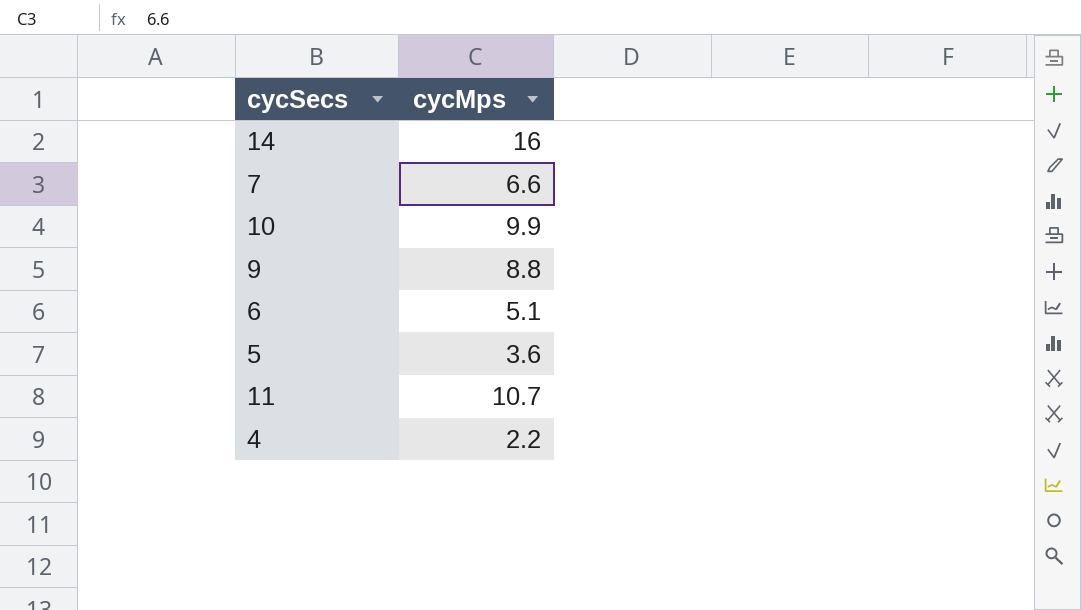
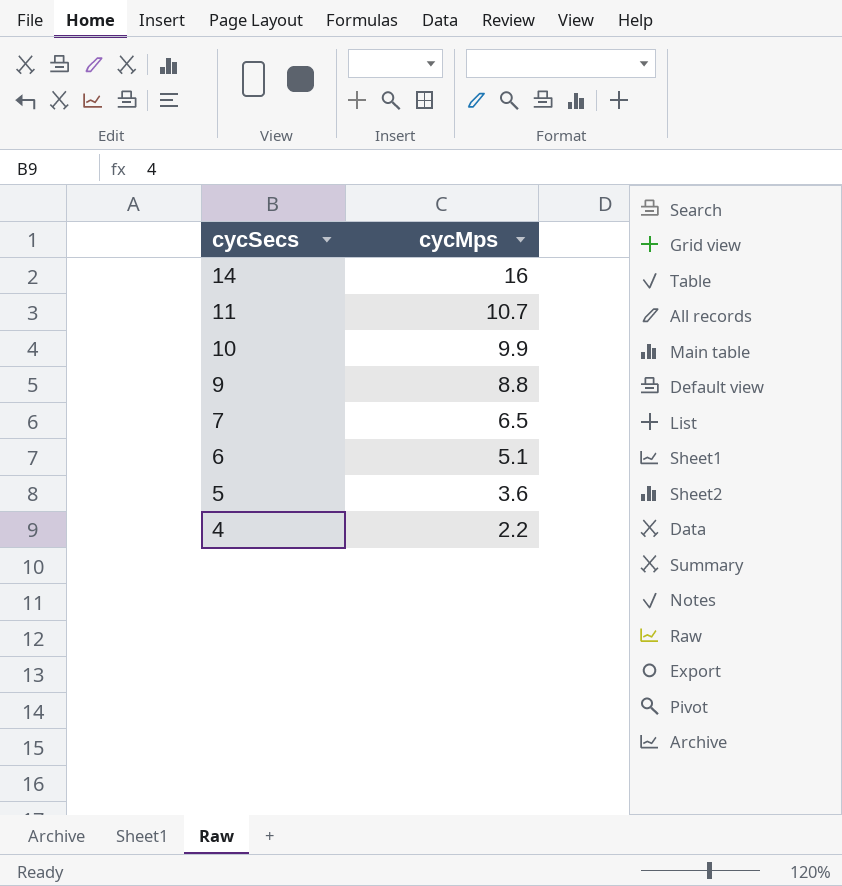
row order: none -> cycSecs descending
7 | cycMps: 6.6 -> 6.5

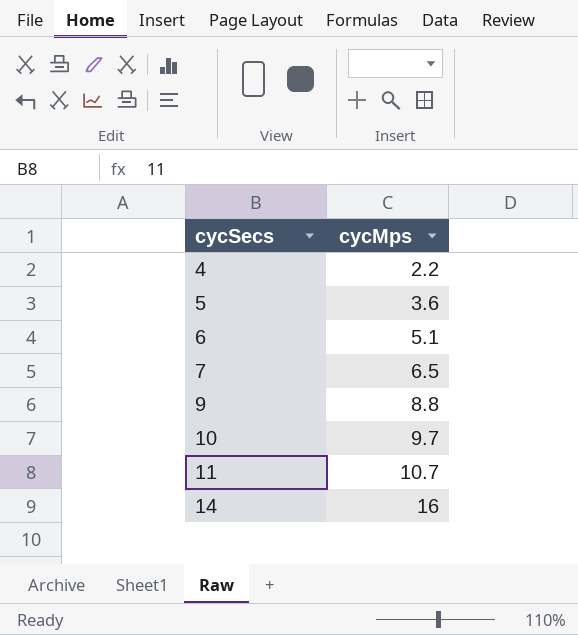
row order: cycSecs descending -> cycSecs ascending
10 | cycMps: 9.9 -> 9.7

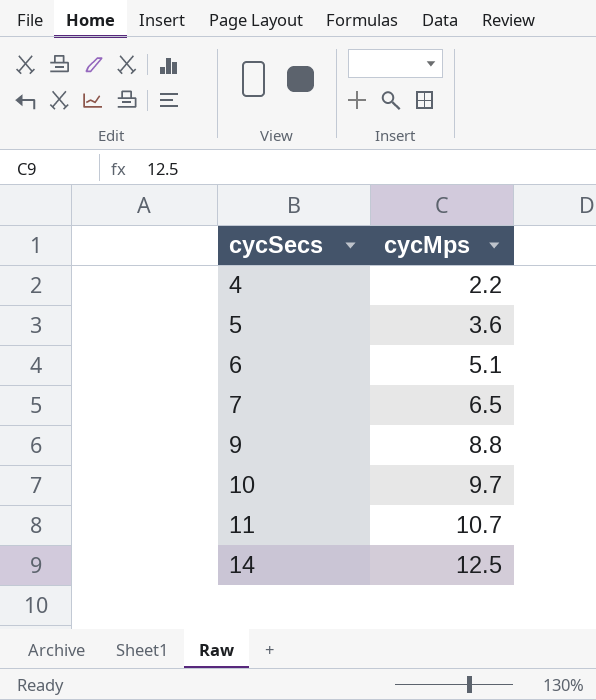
14 | cycMps: 16 -> 12.5

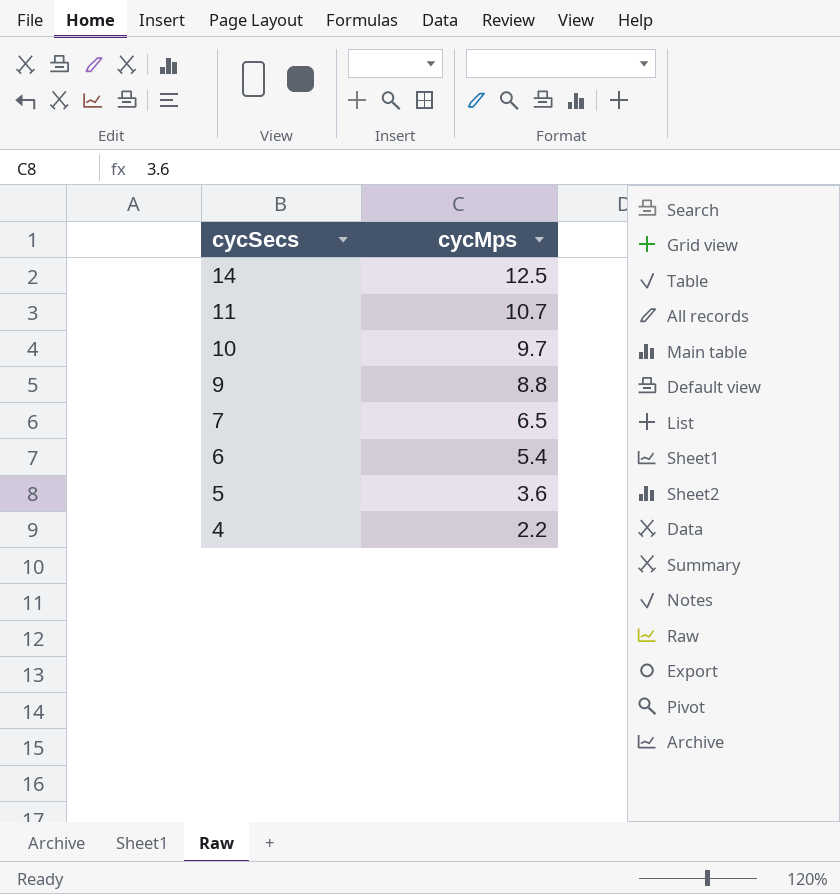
row order: cycSecs ascending -> cycSecs descending
6 | cycMps: 5.1 -> 5.4

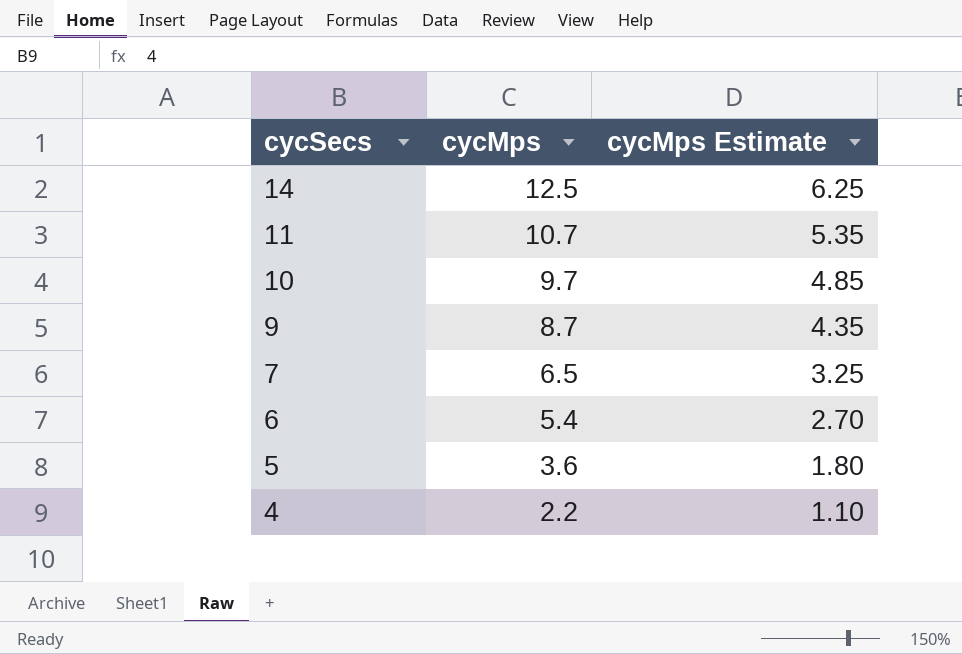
column cycMps Estimate | formula: none -> [cycMps] * 0.5
9 | cycMps: 8.8 -> 8.7

